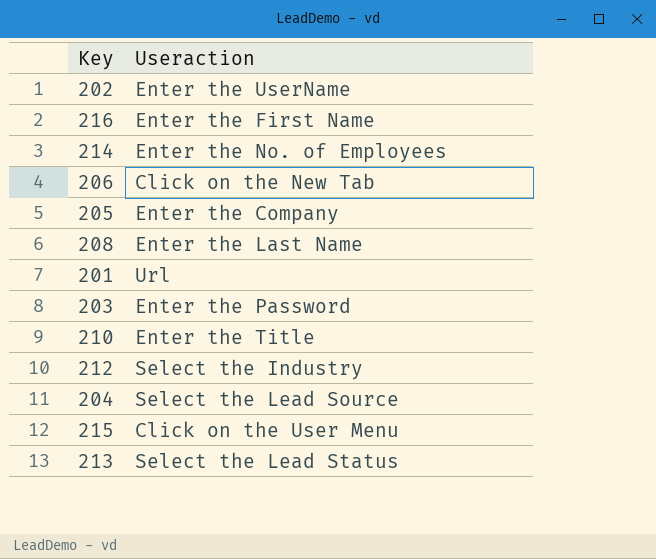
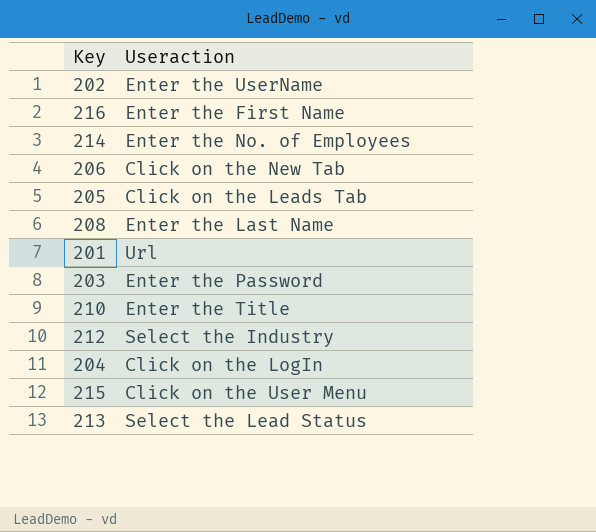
205 | Useraction: Enter the Company -> Click on the Leads Tab
204 | Useraction: Select the Lead Source -> Click on the LogIn

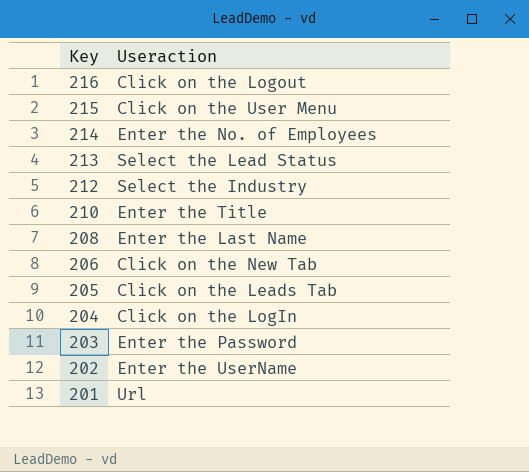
row order: none -> Key descending
216 | Useraction: Enter the First Name -> Click on the Logout

